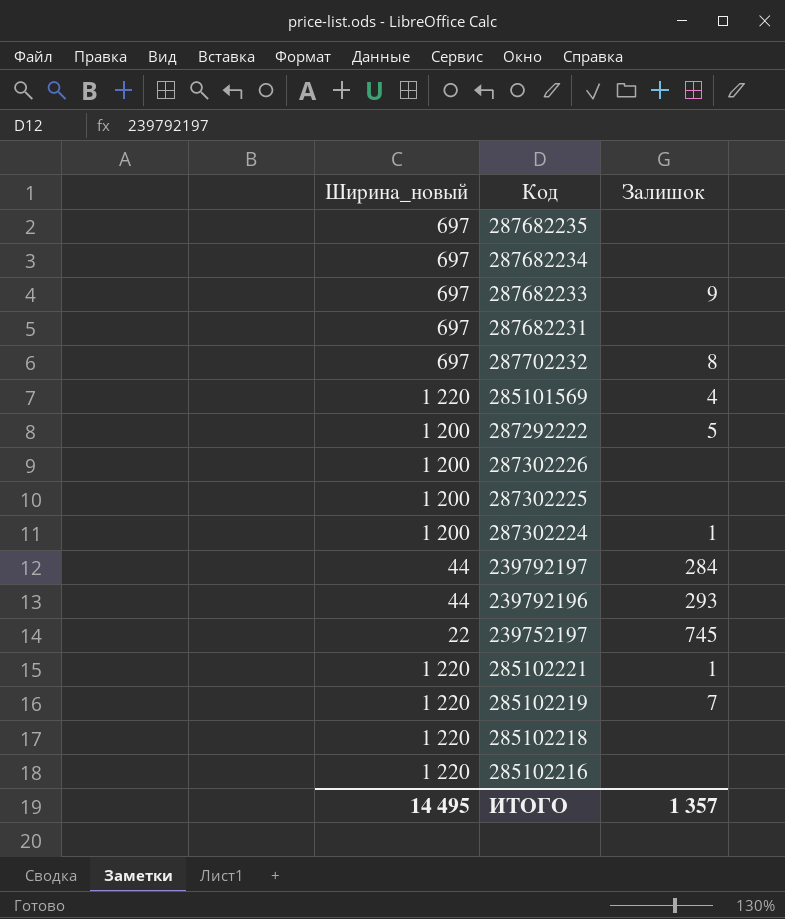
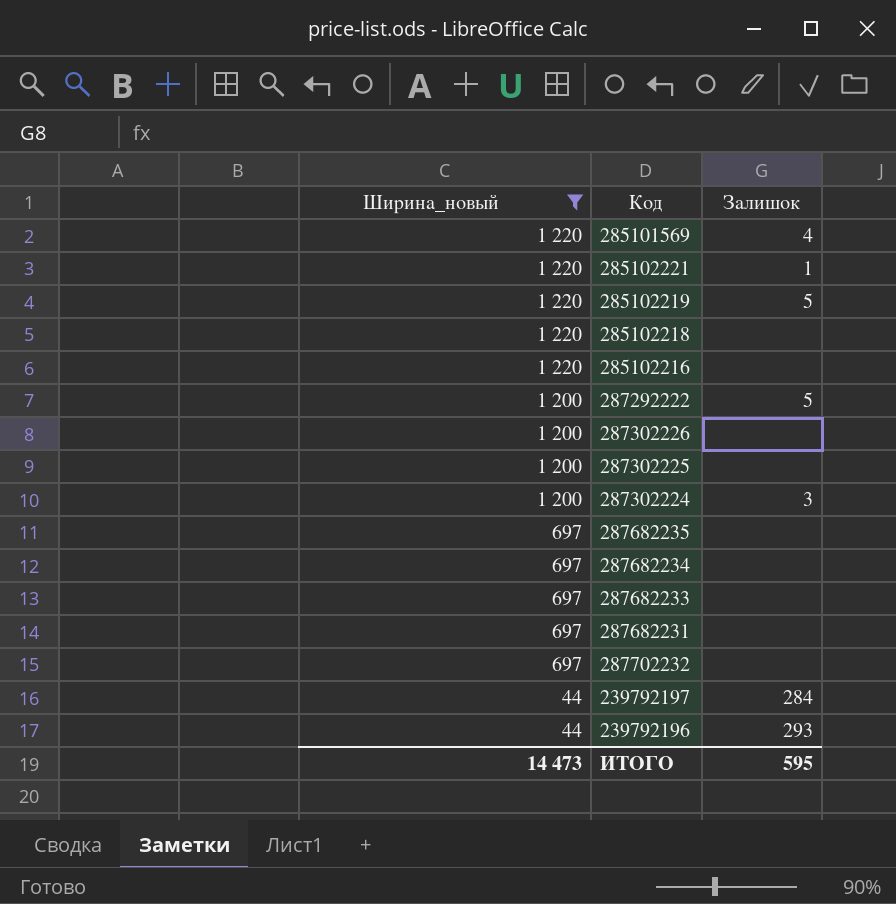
filter: none -> Ширина_новый != 22
row order: none -> Ширина_новый descending
285102219 | Залишок: 7 -> 5
287302224 | Залишок: 1 -> 3
287682233 | Залишок: 9 -> none
287702232 | Залишок: 8 -> none
ИТОГО | Ширина_новый: 14 495 -> 14 473
ИТОГО | Залишок: 1 357 -> 595

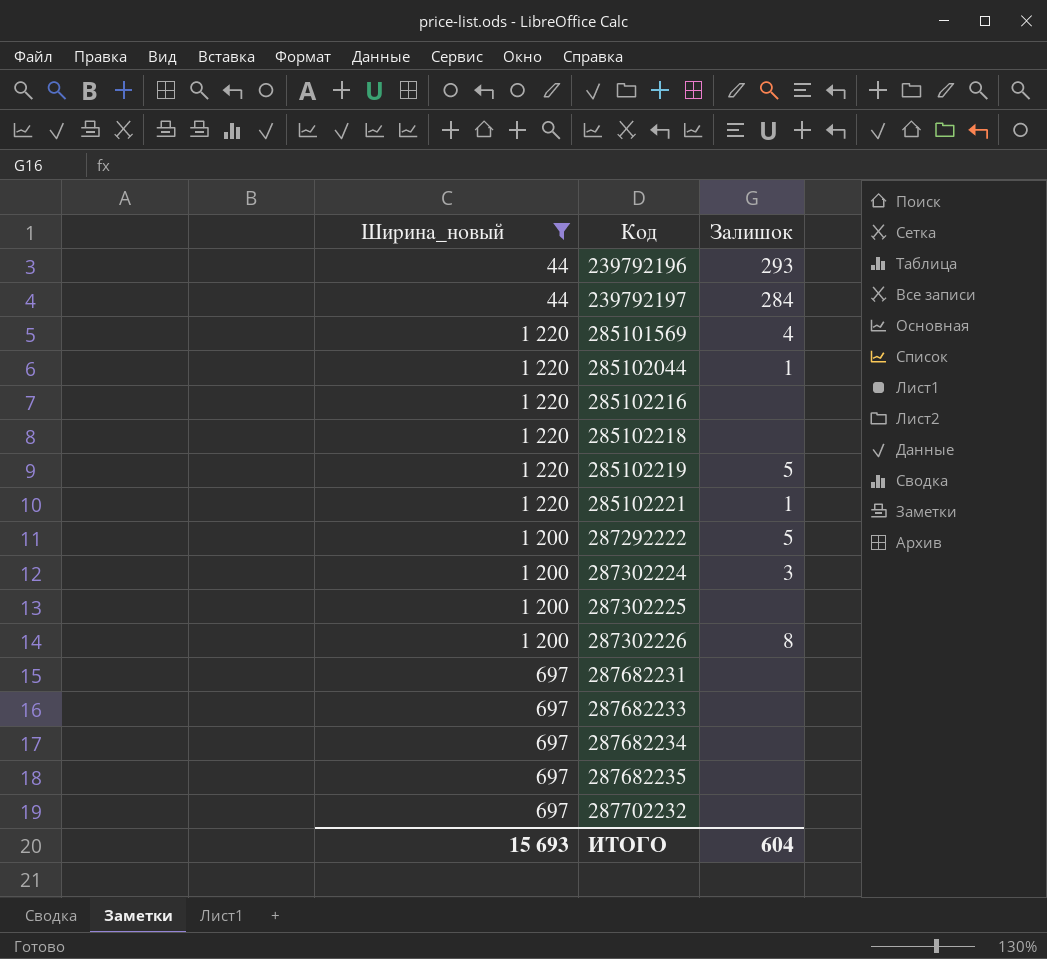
row order: Ширина_новый descending -> Код ascending
row 285102044: none -> 1 220 | 1
287302226 | Залишок: none -> 8
ИТОГО | Ширина_новый: 14 473 -> 15 693
ИТОГО | Залишок: 595 -> 604

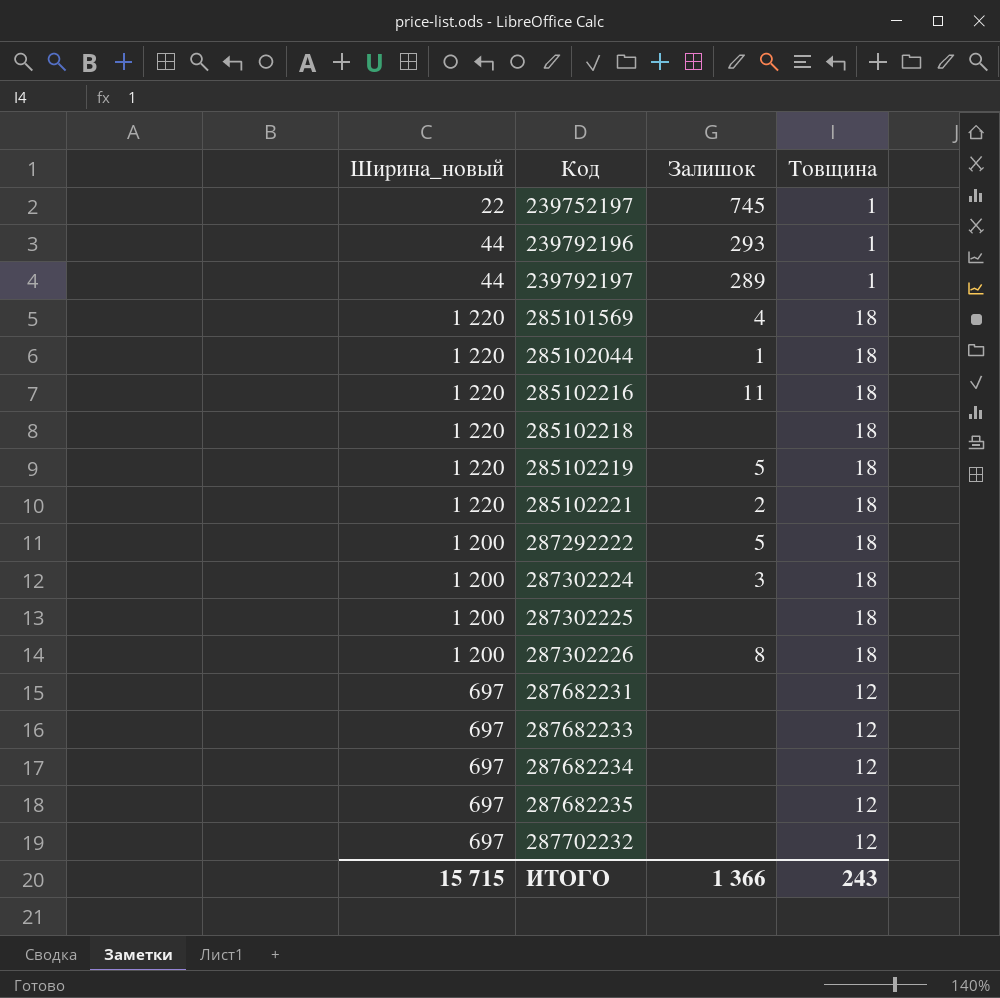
filter: Ширина_новый != 22 -> none
column Товщина | position: none -> 4
239792197 | Залишок: 284 -> 289
285102216 | Залишок: none -> 11
285102221 | Залишок: 1 -> 2
ИТОГО | Ширина_новый: 15 693 -> 15 715
ИТОГО | Залишок: 604 -> 1 366

